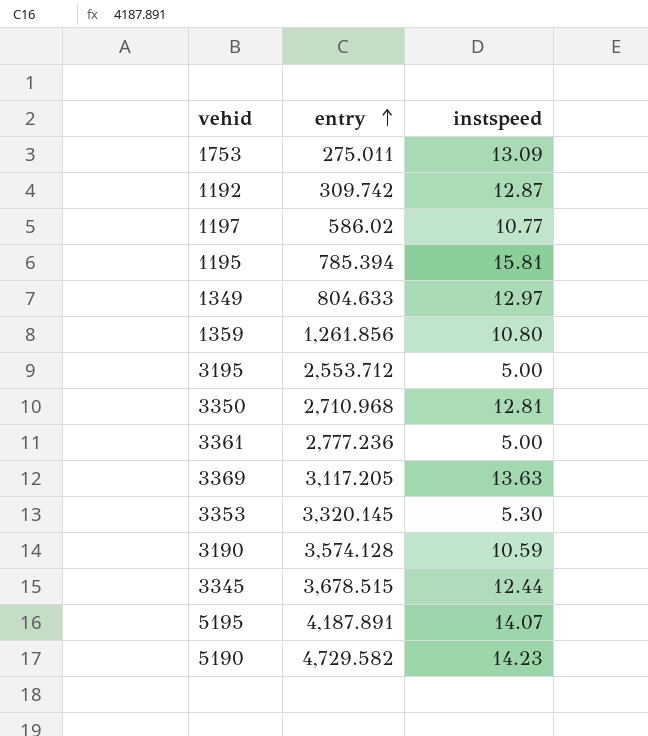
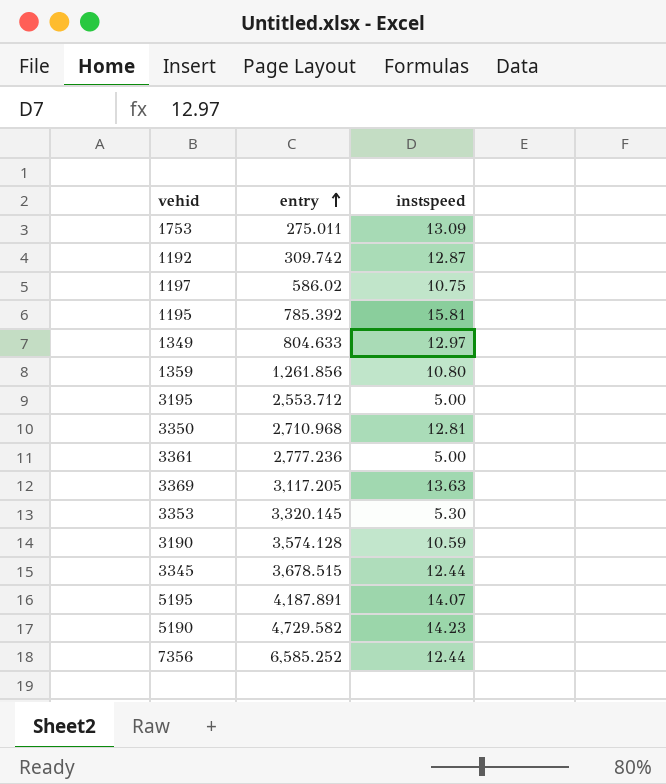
1197 | instspeed: 10.77 -> 10.75
1195 | entry: 785.394 -> 785.392
row 7356: none -> 6,585.252 | 12.44

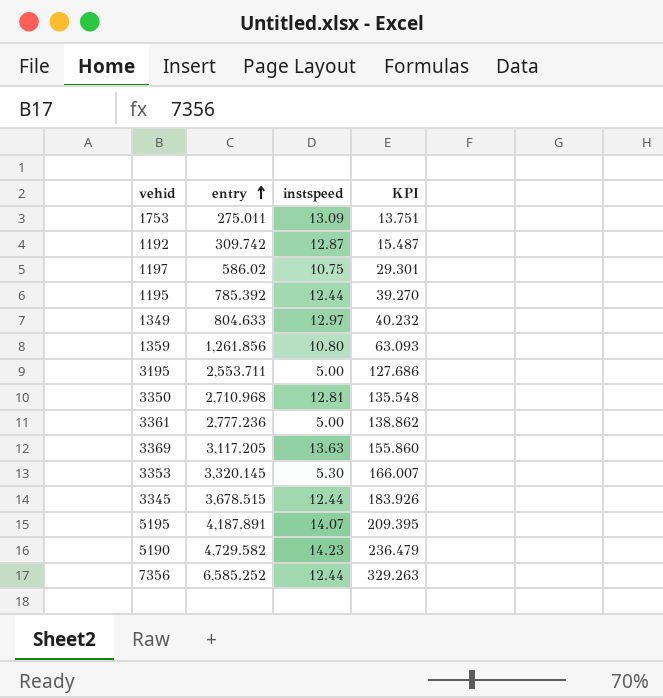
column KPI | formula: none -> [entry] * 0.05
row 3190: 3,574.128 | 10.59 -> none
1195 | instspeed: 15.81 -> 12.44
3195 | entry: 2,553.712 -> 2,553.711

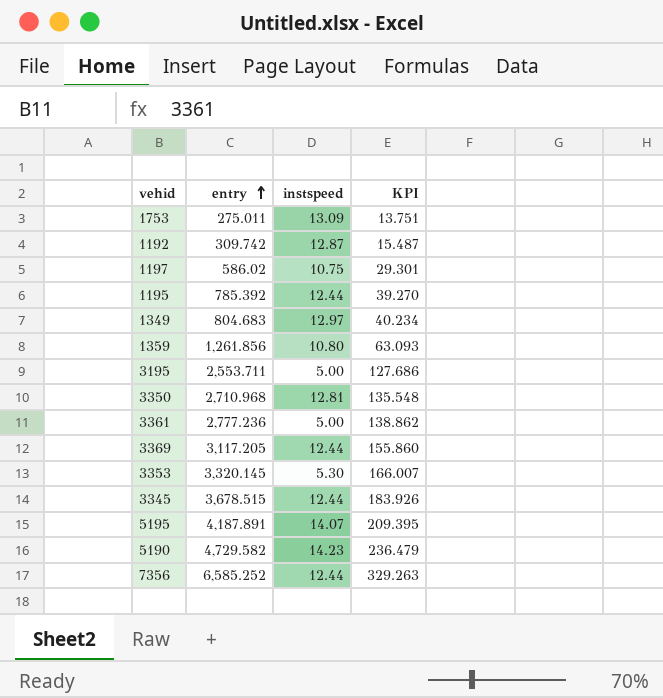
1349 | entry: 804.633 -> 804.683
1349 | KPI: 40.232 -> 40.234
3369 | instspeed: 13.63 -> 12.44

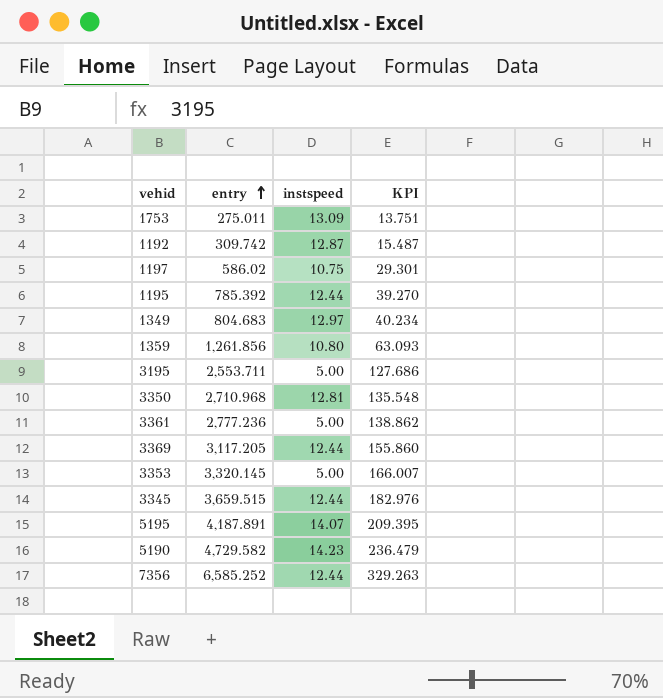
3353 | instspeed: 5.30 -> 5.00
3345 | entry: 3,678.515 -> 3,659.515
3345 | KPI: 183.926 -> 182.976

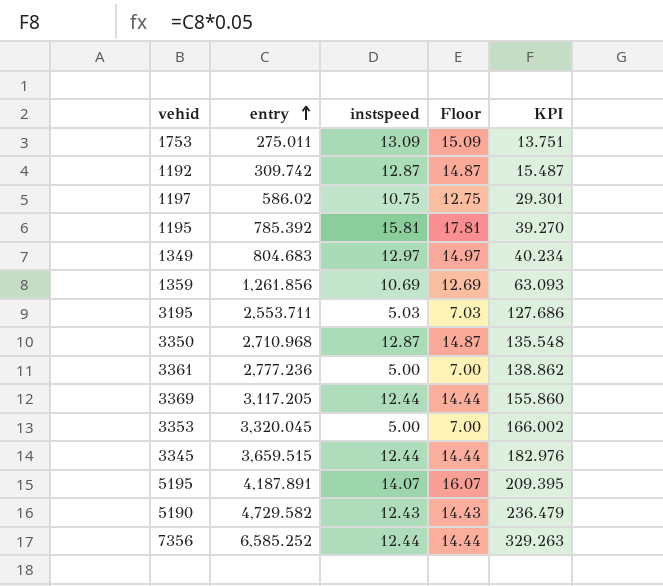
column Floor | formula: none -> [instspeed] + 2
1195 | instspeed: 12.44 -> 15.81
1359 | instspeed: 10.80 -> 10.69
3195 | instspeed: 5.00 -> 5.03
3350 | instspeed: 12.81 -> 12.87
3353 | entry: 3,320.145 -> 3,320.045
3353 | KPI: 166.007 -> 166.002
5190 | instspeed: 14.23 -> 12.43

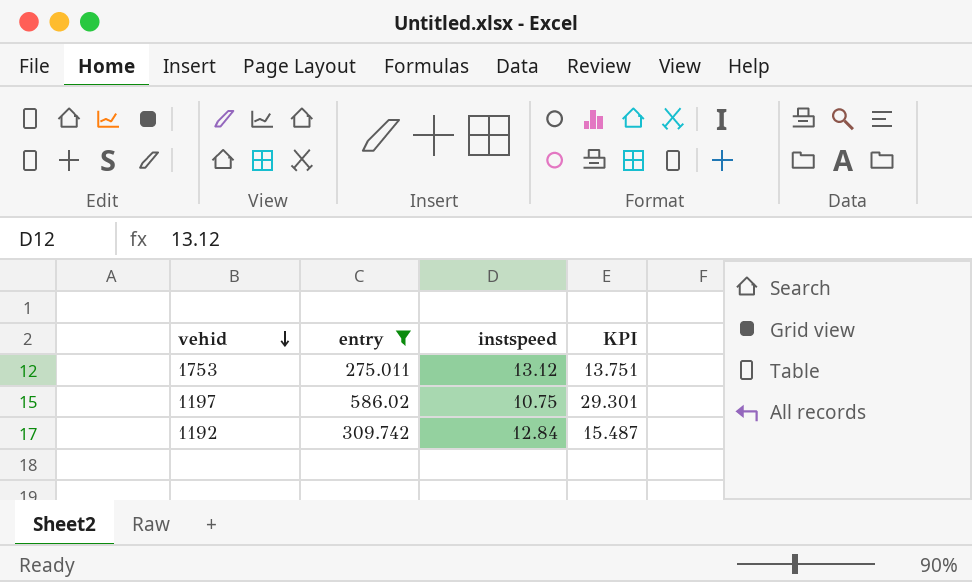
filter: none -> entry <= 586.02
row order: entry ascending -> vehid descending
column Floor | formula: [instspeed] + 2 -> none
1753 | instspeed: 13.09 -> 13.12
1192 | instspeed: 12.87 -> 12.84

